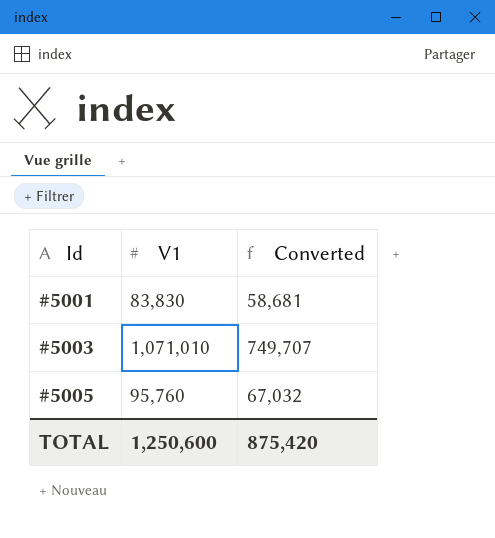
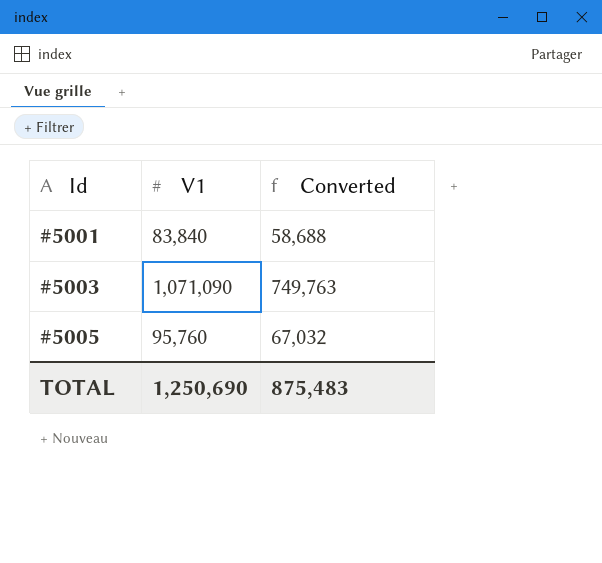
#5001 | V1: 83,830 -> 83,840
#5001 | Converted: 58,681 -> 58,688
#5003 | V1: 1,071,010 -> 1,071,090
#5003 | Converted: 749,707 -> 749,763
TOTAL | V1: 1,250,600 -> 1,250,690
TOTAL | Converted: 875,420 -> 875,483

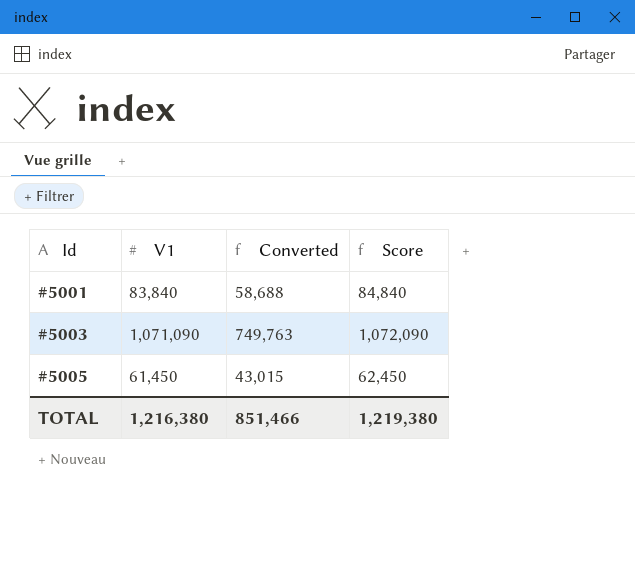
column Score | formula: none -> [V1] + 1000
#5005 | V1: 95,760 -> 61,450
#5005 | Converted: 67,032 -> 43,015
TOTAL | V1: 1,250,690 -> 1,216,380
TOTAL | Converted: 875,483 -> 851,466

